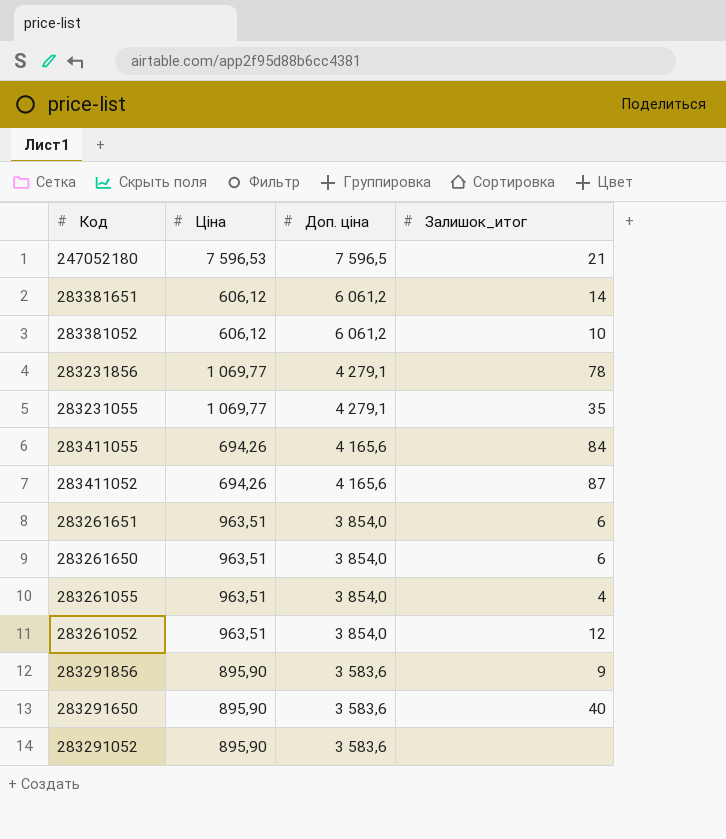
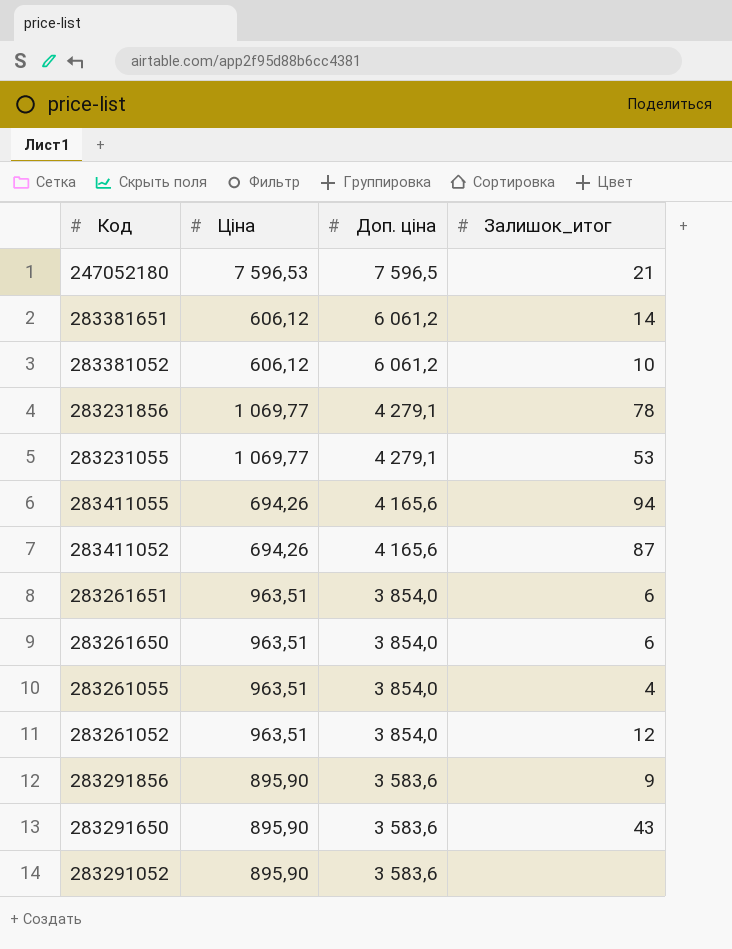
283231055 | Залишок_итог: 35 -> 53
283411055 | Залишок_итог: 84 -> 94
283291650 | Залишок_итог: 40 -> 43

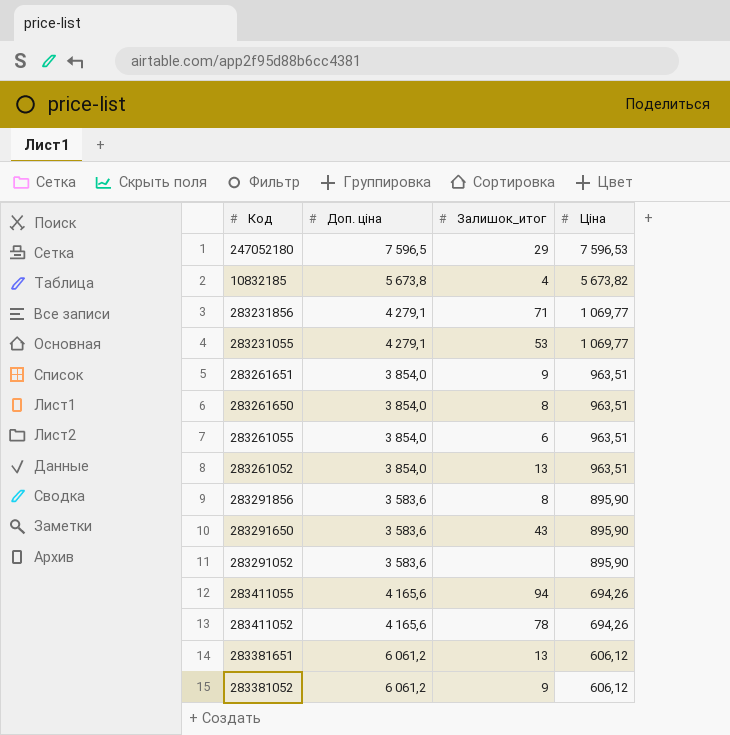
row order: Доп. ціна descending -> Ціна descending
column Ціна | position: 2 -> 4
247052180 | Залишок_итог: 21 -> 29
row 10832185: none -> 5 673,8 | 4 | 5 673,82
283231856 | Залишок_итог: 78 -> 71
283261651 | Залишок_итог: 6 -> 9
283261650 | Залишок_итог: 6 -> 8
283261055 | Залишок_итог: 4 -> 6
283261052 | Залишок_итог: 12 -> 13
283291856 | Залишок_итог: 9 -> 8
283411052 | Залишок_итог: 87 -> 78
283381651 | Залишок_итог: 14 -> 13
283381052 | Залишок_итог: 10 -> 9

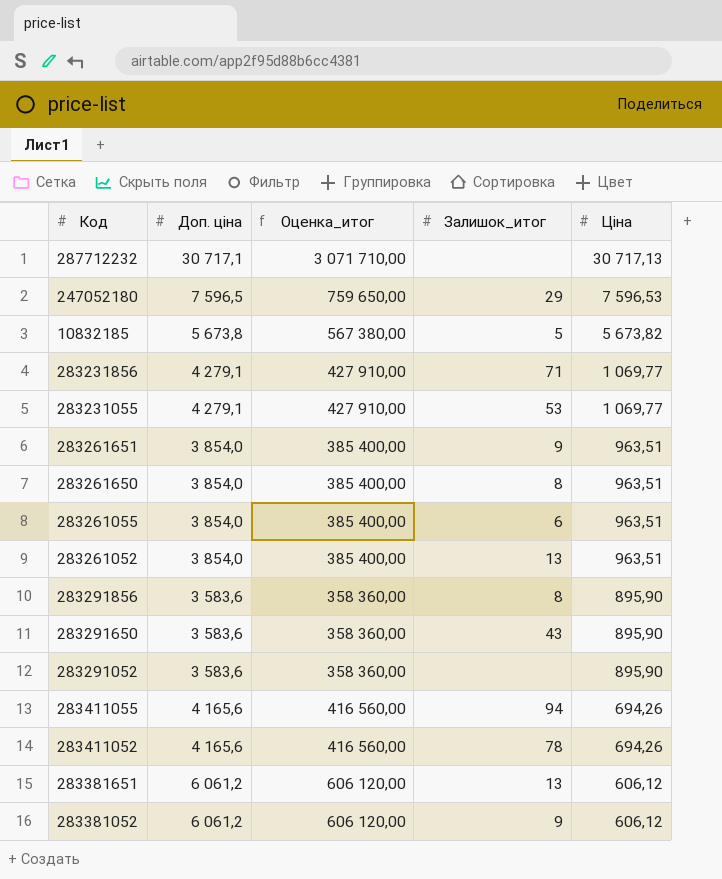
column Оценка_итог | formula: none -> [Доп. ціна] * 100
row 287712232: none -> 30 717,1 | 3 071 710,00 | none | 30 717,13
10832185 | Залишок_итог: 4 -> 5

